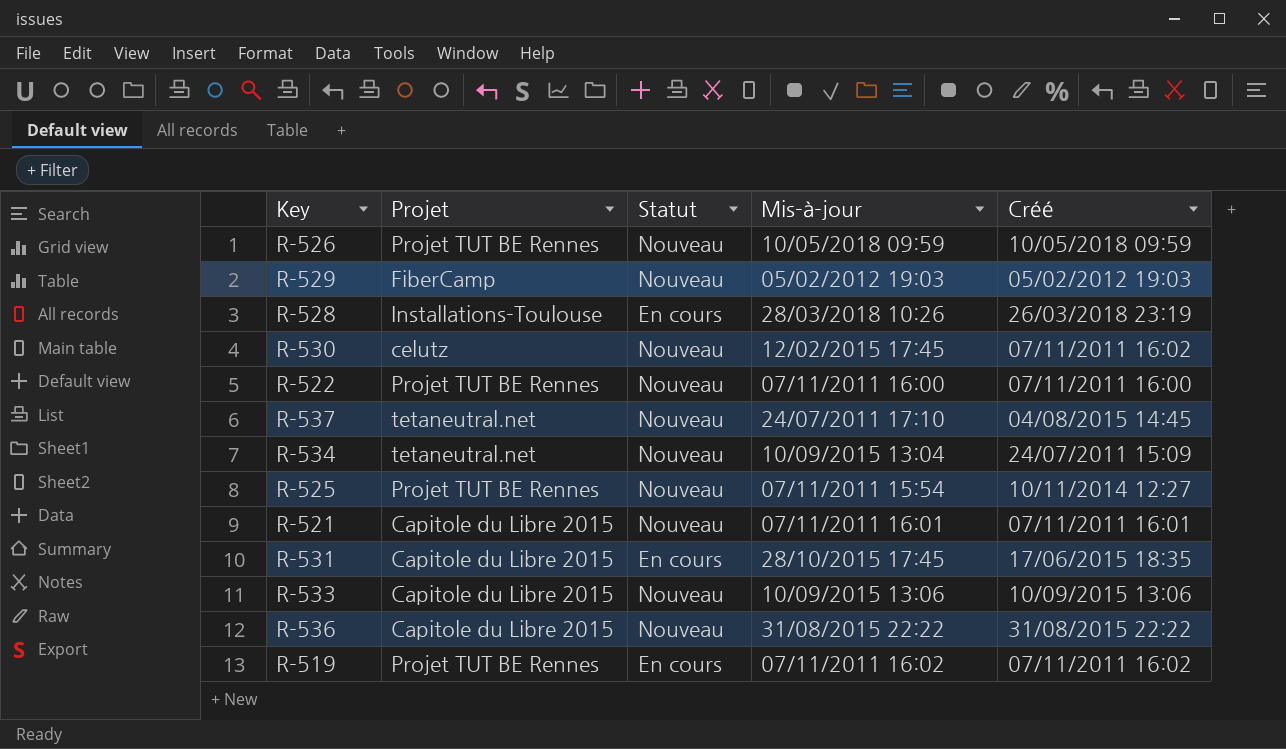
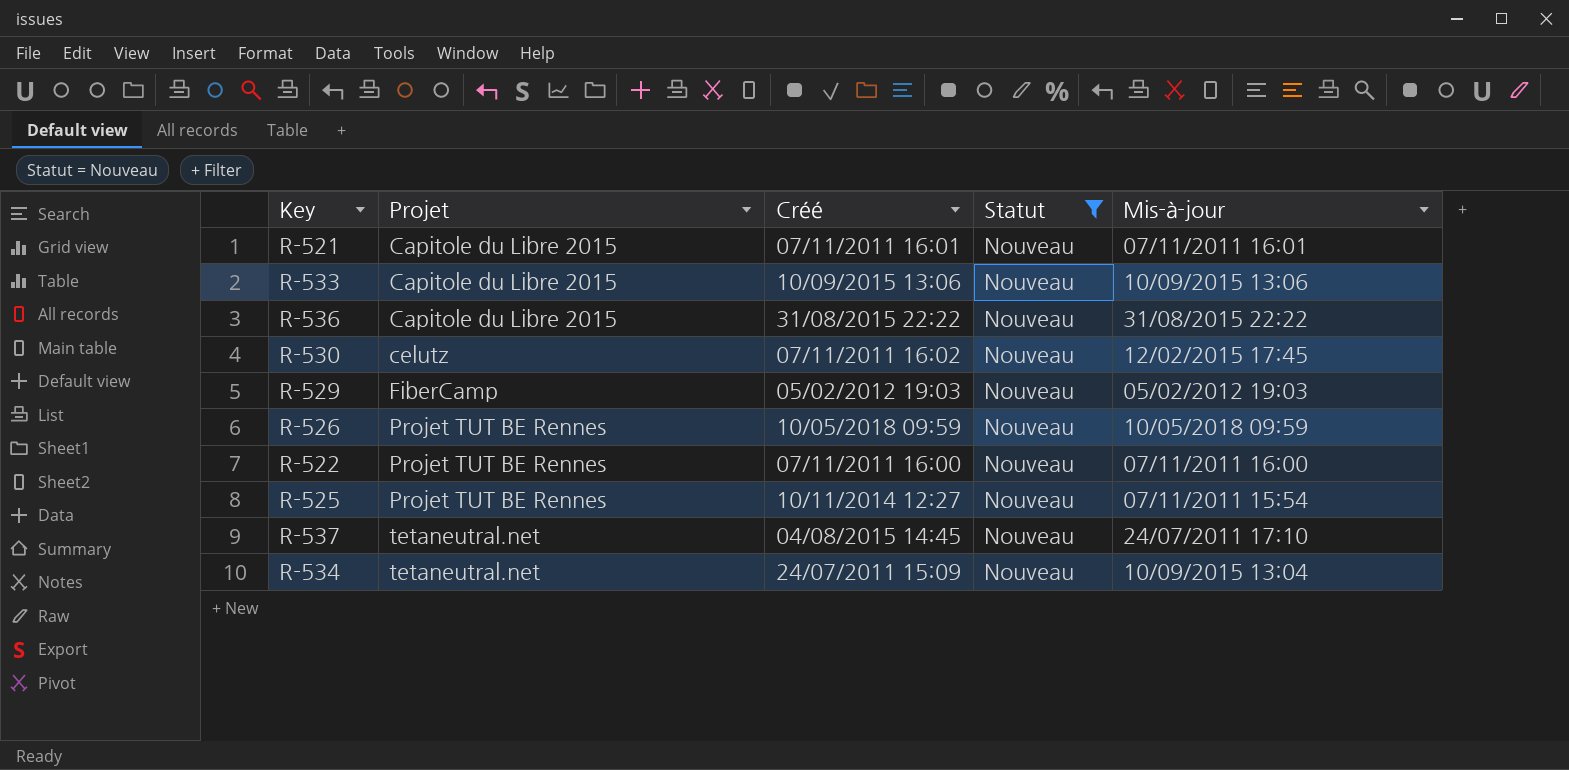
filter: none -> Statut = Nouveau
row order: none -> Projet ascending
column Créé | position: 5 -> 3

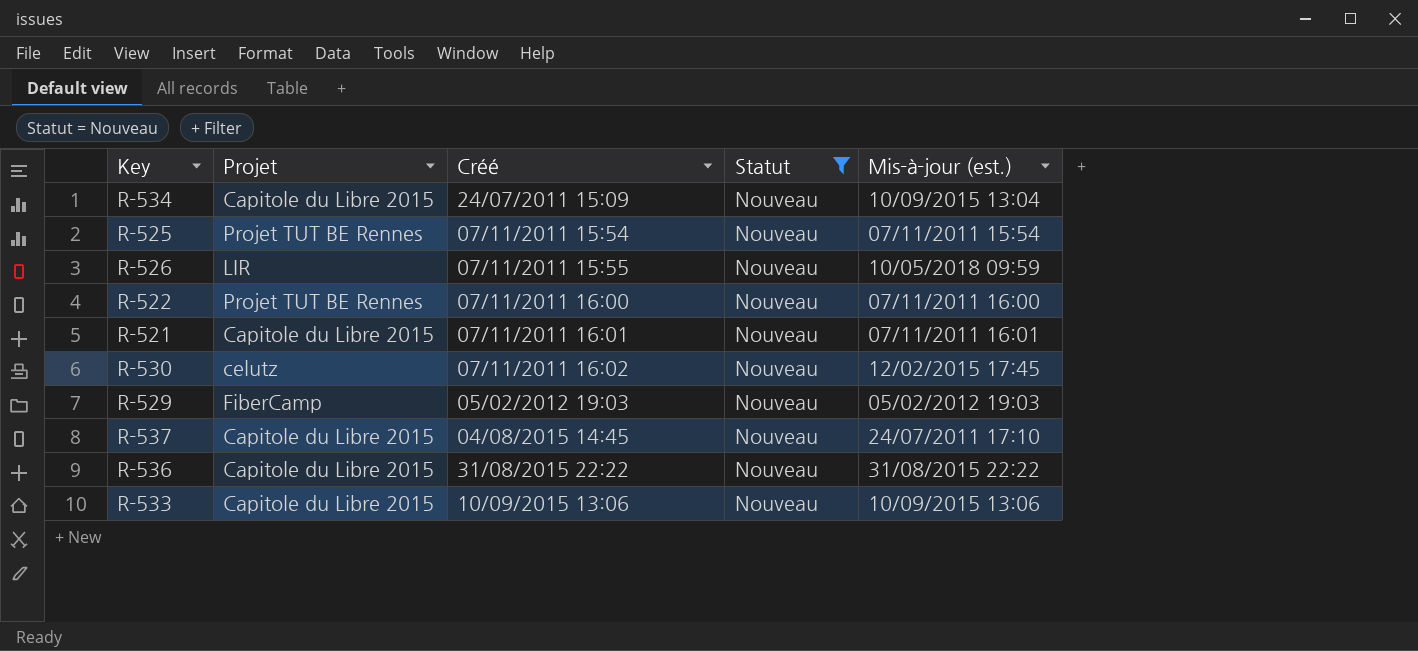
row order: Projet ascending -> Créé ascending
column name: Mis-à-jour -> Mis-à-jour (est.)
R-534 | Projet: tetaneutral.net -> Capitole du Libre 2015
R-525 | Créé: 10/11/2014 12:27 -> 07/11/2011 15:54
R-526 | Projet: Projet TUT BE Rennes -> LIR
R-526 | Créé: 10/05/2018 09:59 -> 07/11/2011 15:55
R-537 | Projet: tetaneutral.net -> Capitole du Libre 2015

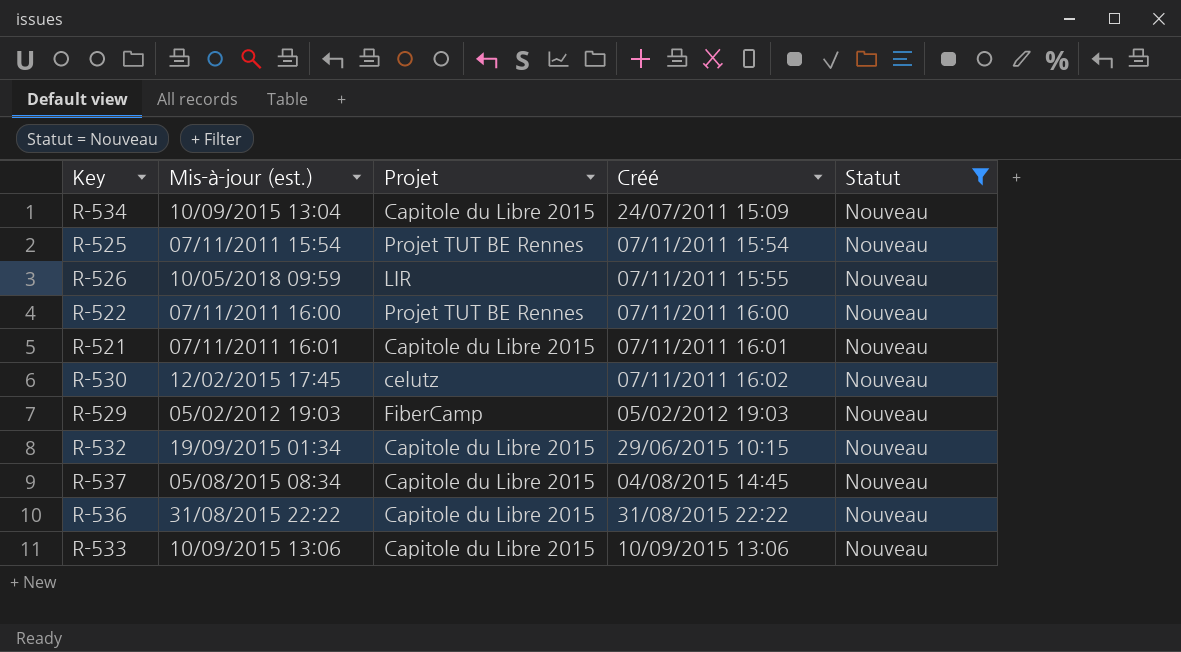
column Mis-à-jour (est.) | position: 5 -> 2
row R-532: none -> 19/09/2015 01:34 | Capitole du Libre 2015 | 29/06/2015 10:15 | Nouveau
R-537 | Mis-à-jour (est.): 24/07/2011 17:10 -> 05/08/2015 08:34

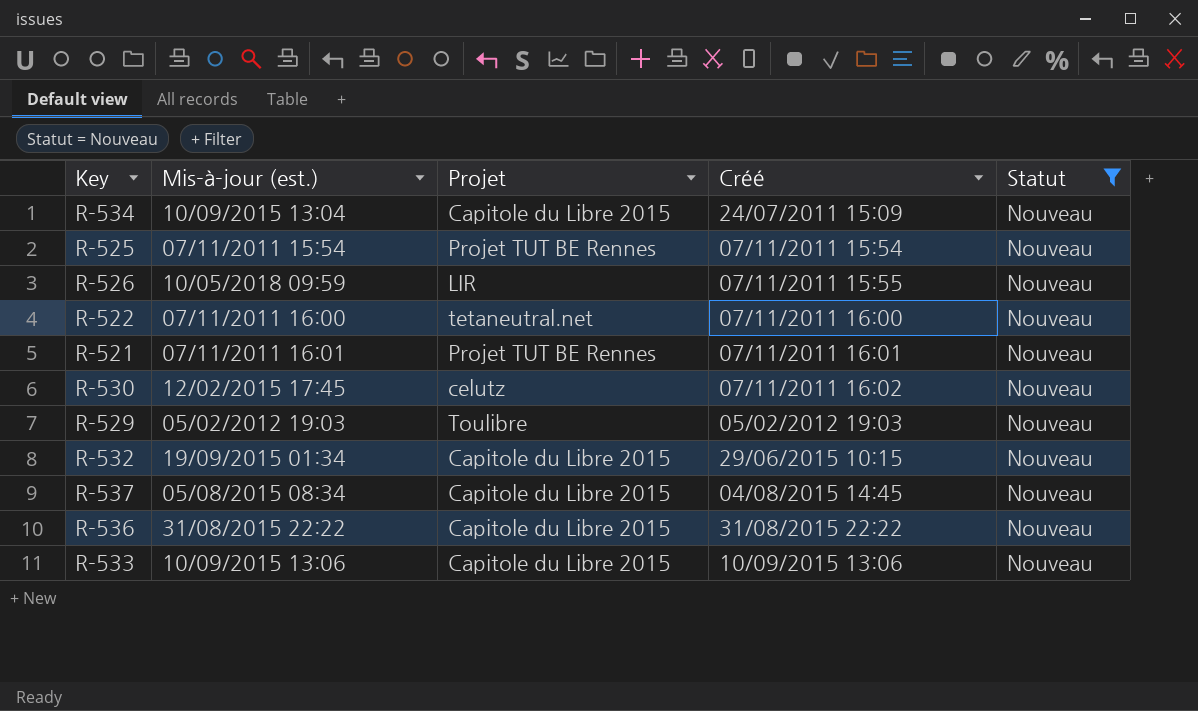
R-522 | Projet: Projet TUT BE Rennes -> tetaneutral.net
R-521 | Projet: Capitole du Libre 2015 -> Projet TUT BE Rennes
R-529 | Projet: FiberCamp -> Toulibre

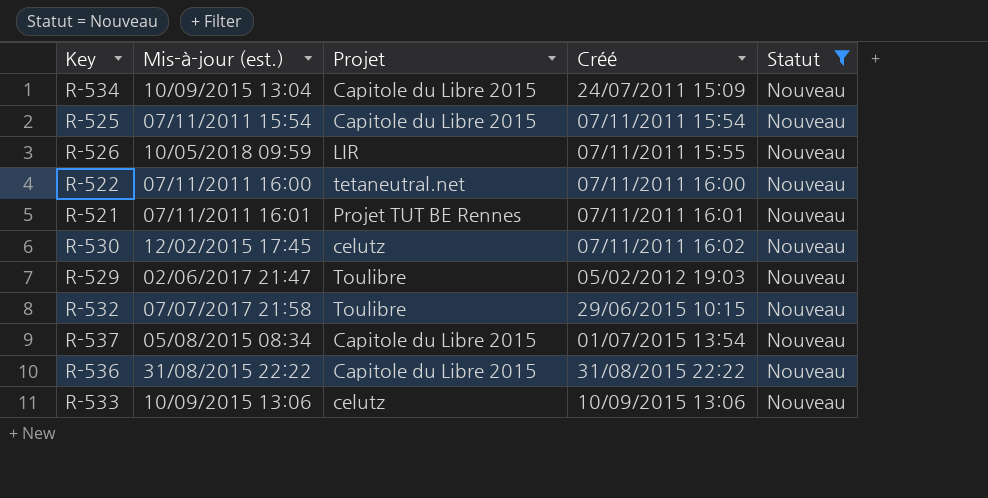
R-525 | Projet: Projet TUT BE Rennes -> Capitole du Libre 2015
R-529 | Mis-à-jour (est.): 05/02/2012 19:03 -> 02/06/2017 21:47
R-532 | Mis-à-jour (est.): 19/09/2015 01:34 -> 07/07/2017 21:58
R-532 | Projet: Capitole du Libre 2015 -> Toulibre
R-537 | Créé: 04/08/2015 14:45 -> 01/07/2015 13:54
R-533 | Projet: Capitole du Libre 2015 -> celutz

